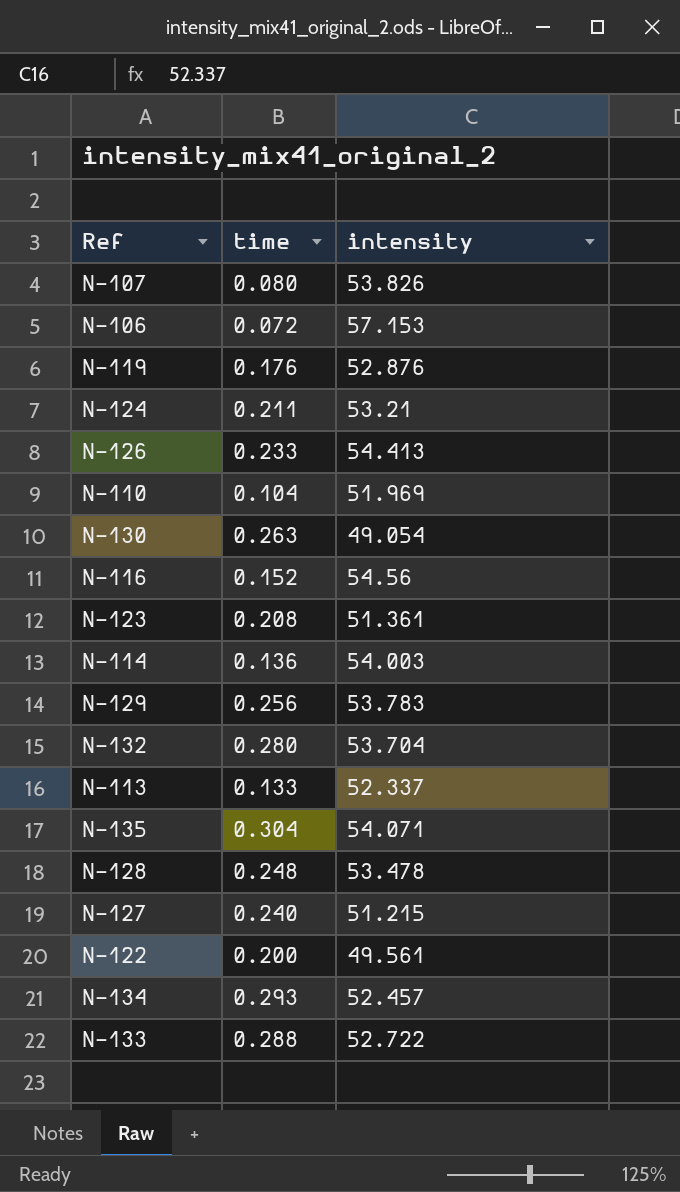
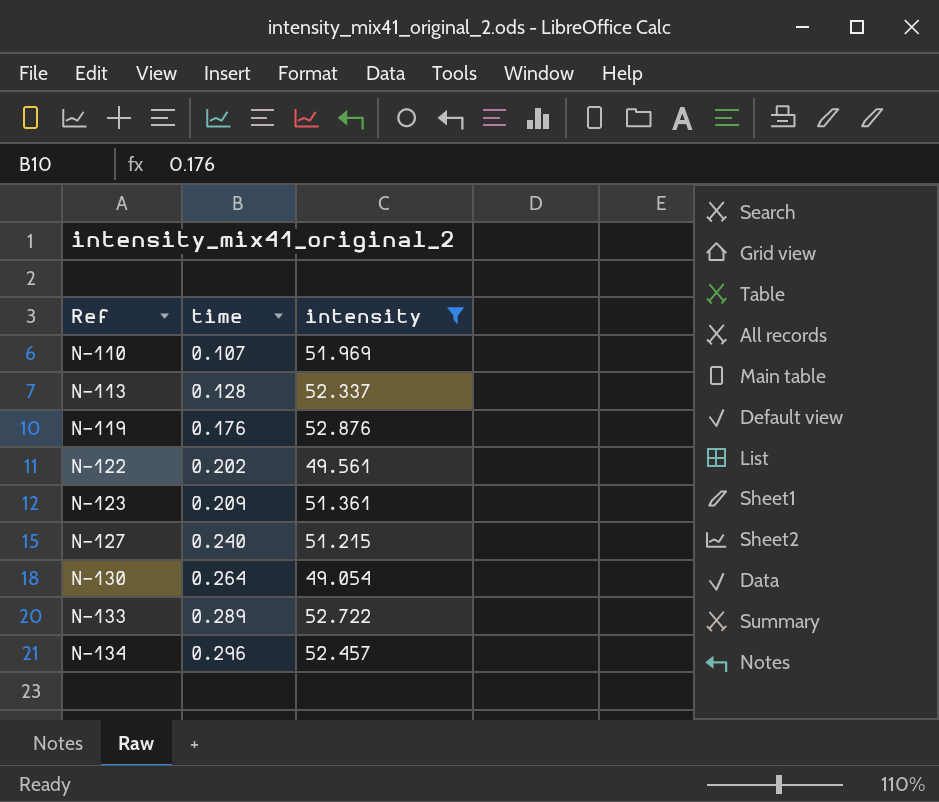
filter: none -> intensity <= 52.876
row order: none -> Ref ascending
N-110 | time: 0.104 -> 0.107
N-113 | time: 0.133 -> 0.128
N-122 | time: 0.200 -> 0.202
N-123 | time: 0.208 -> 0.209
N-130 | time: 0.263 -> 0.264
N-133 | time: 0.288 -> 0.289
N-134 | time: 0.293 -> 0.296

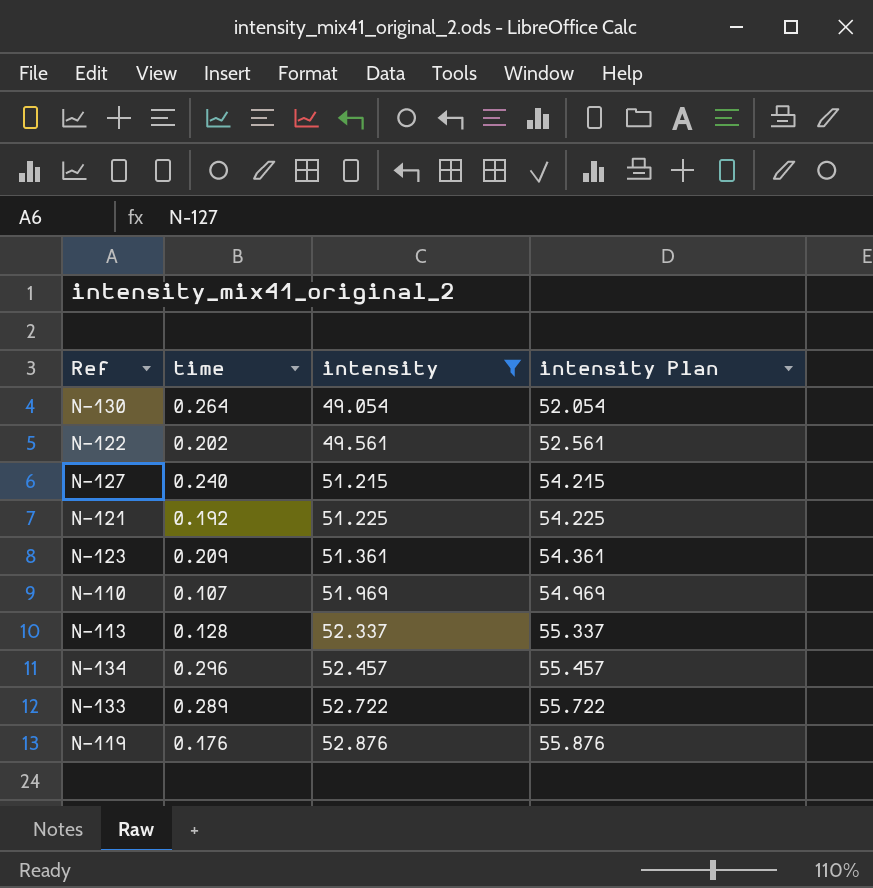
row order: Ref ascending -> intensity ascending
column intensity Plan | formula: none -> [intensity] + 3
row N-121: none -> 0.192 | 51.225 | 54.225

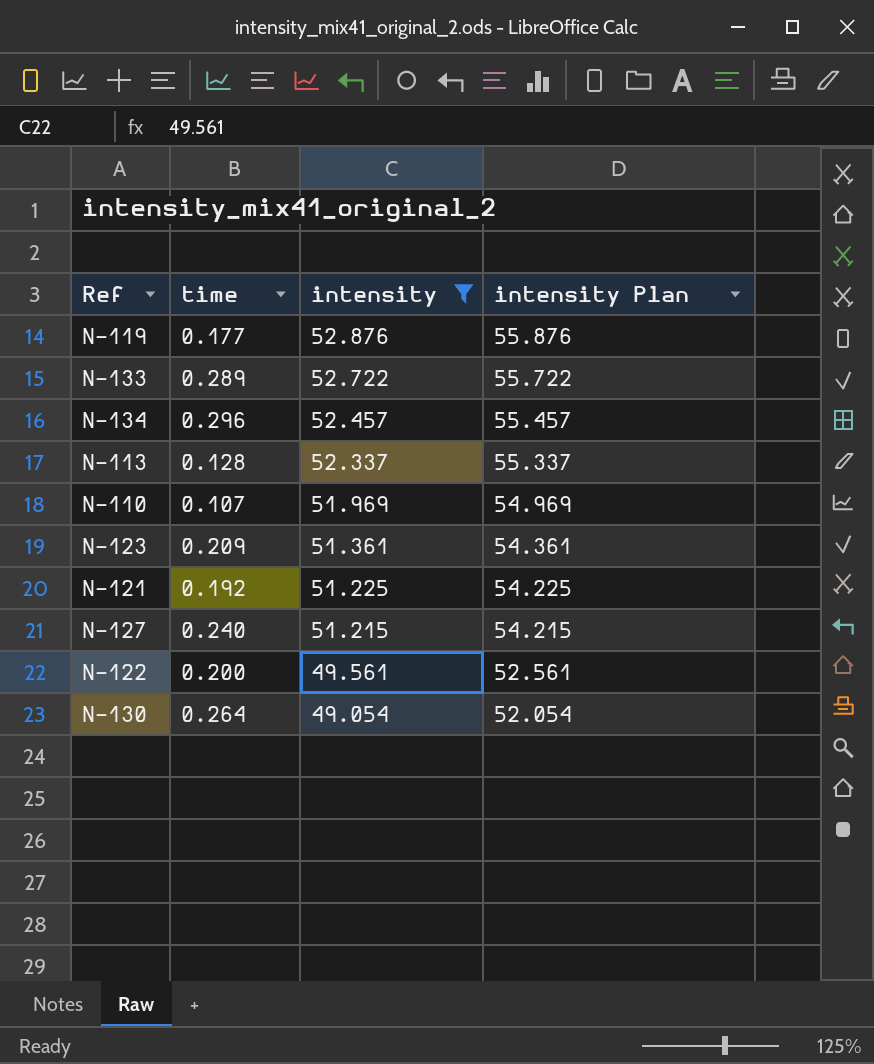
row order: intensity ascending -> intensity descending
N-119 | time: 0.176 -> 0.177
N-122 | time: 0.202 -> 0.200

